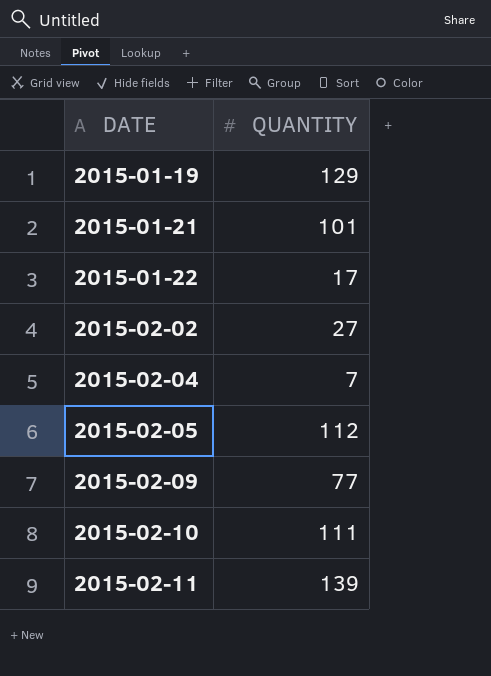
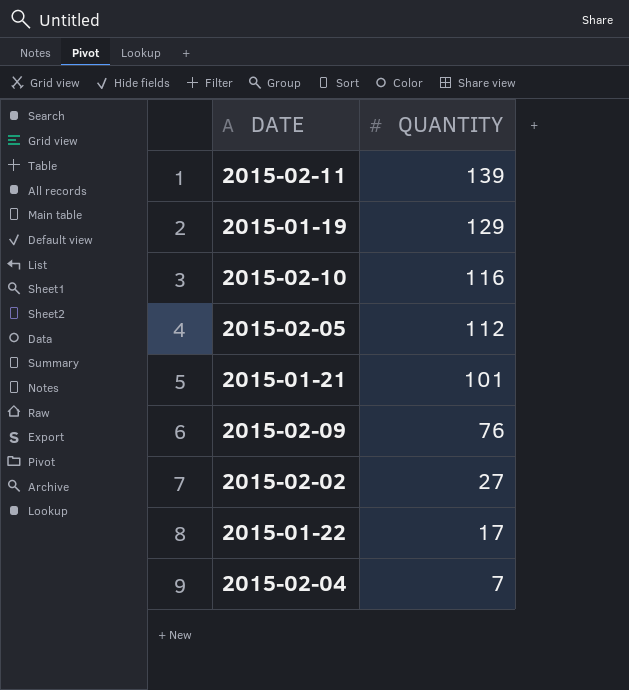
row order: DATE ascending -> QUANTITY descending
2015-02-10 | QUANTITY: 111 -> 116
2015-02-09 | QUANTITY: 77 -> 76

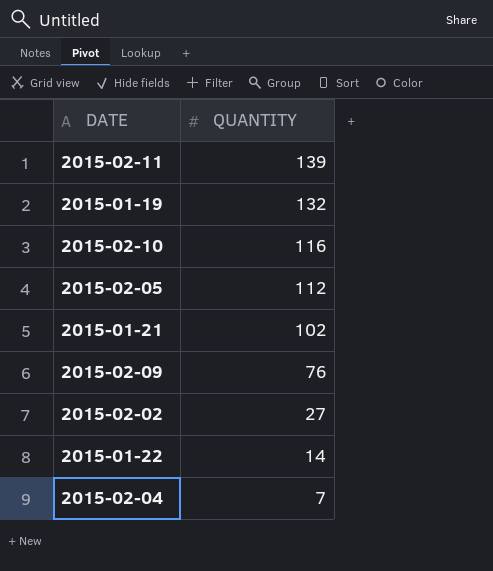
2015-01-19 | QUANTITY: 129 -> 132
2015-01-21 | QUANTITY: 101 -> 102
2015-01-22 | QUANTITY: 17 -> 14

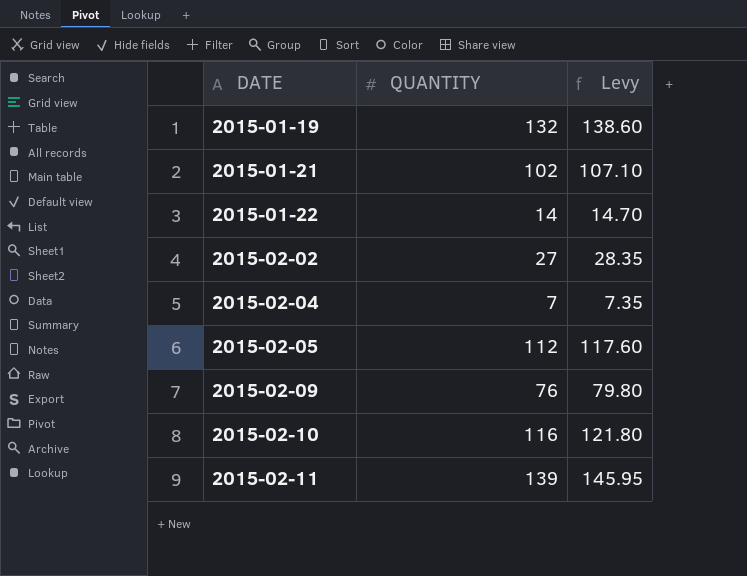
row order: QUANTITY descending -> DATE ascending
column Levy | formula: none -> [QUANTITY] * 1.05

